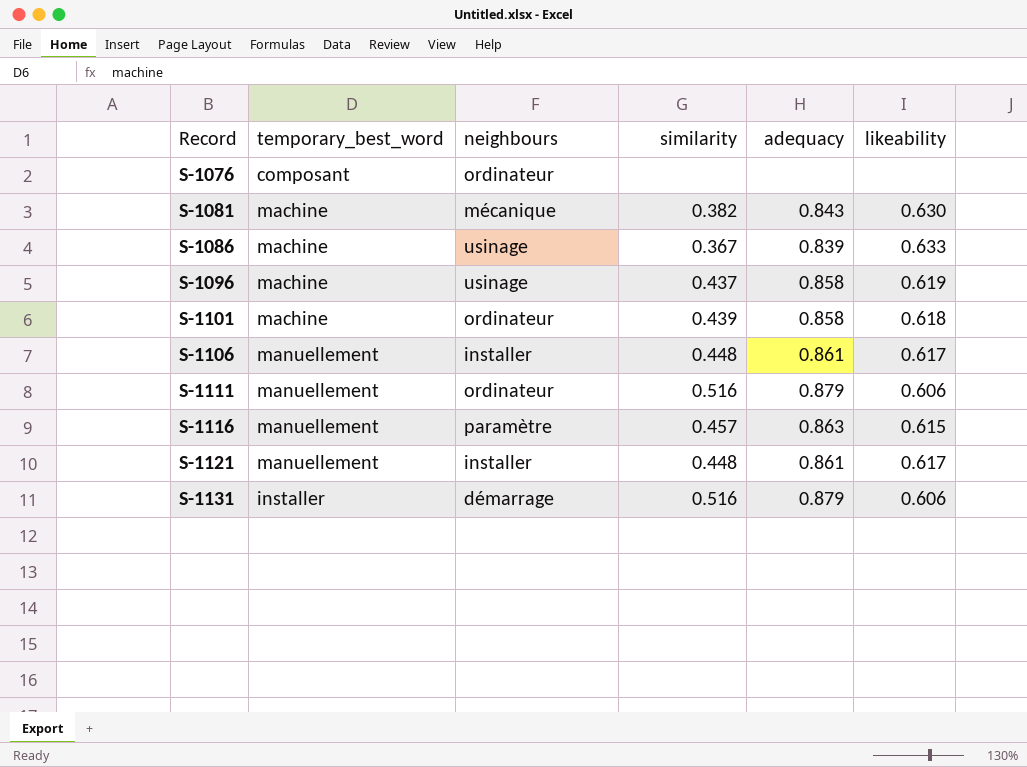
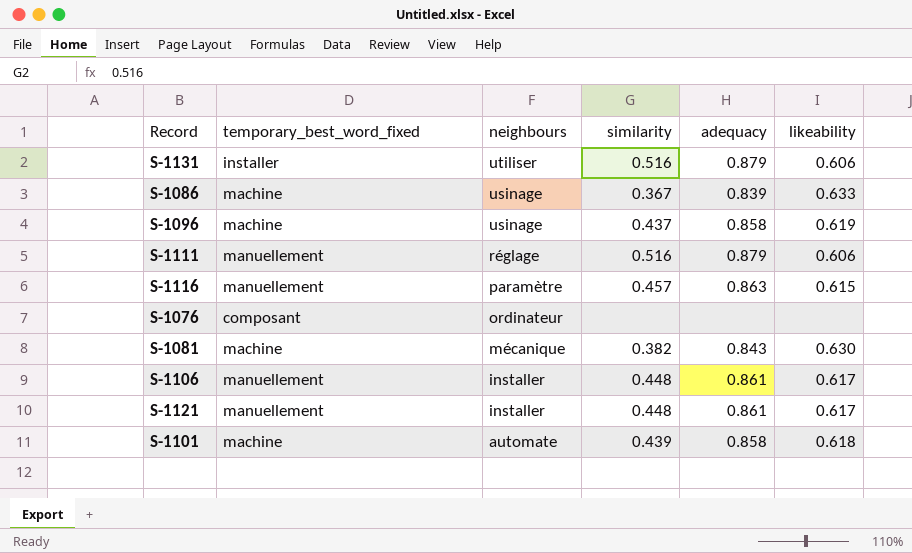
row order: Record ascending -> neighbours descending
column name: temporary_best_word -> temporary_best_word_fixed
S-1131 | neighbours: démarrage -> utiliser
S-1111 | neighbours: ordinateur -> réglage
S-1101 | neighbours: ordinateur -> automate

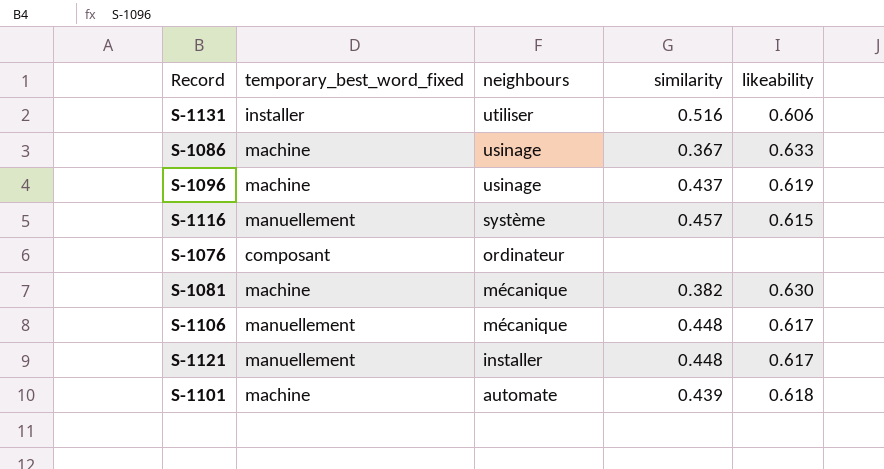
column adequacy | position: 5 -> none
row S-1111: manuellement | réglage | 0.516 | 0.879 | 0.606 -> none
S-1116 | neighbours: paramètre -> système
S-1106 | neighbours: installer -> mécanique

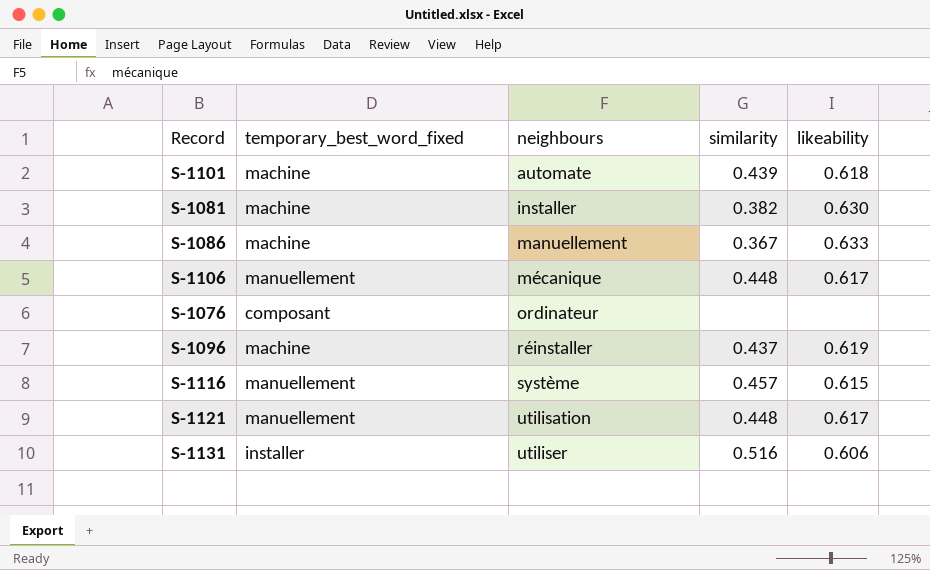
row order: neighbours descending -> neighbours ascending
S-1081 | neighbours: mécanique -> installer
S-1086 | neighbours: usinage -> manuellement
S-1096 | neighbours: usinage -> réinstaller
S-1121 | neighbours: installer -> utilisation

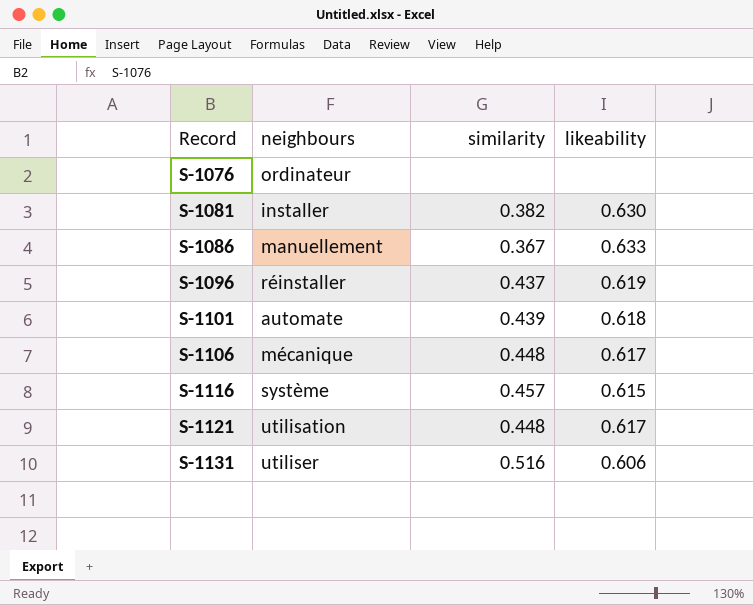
row order: neighbours ascending -> Record ascending
column temporary_best_word_fixed | position: 2 -> none

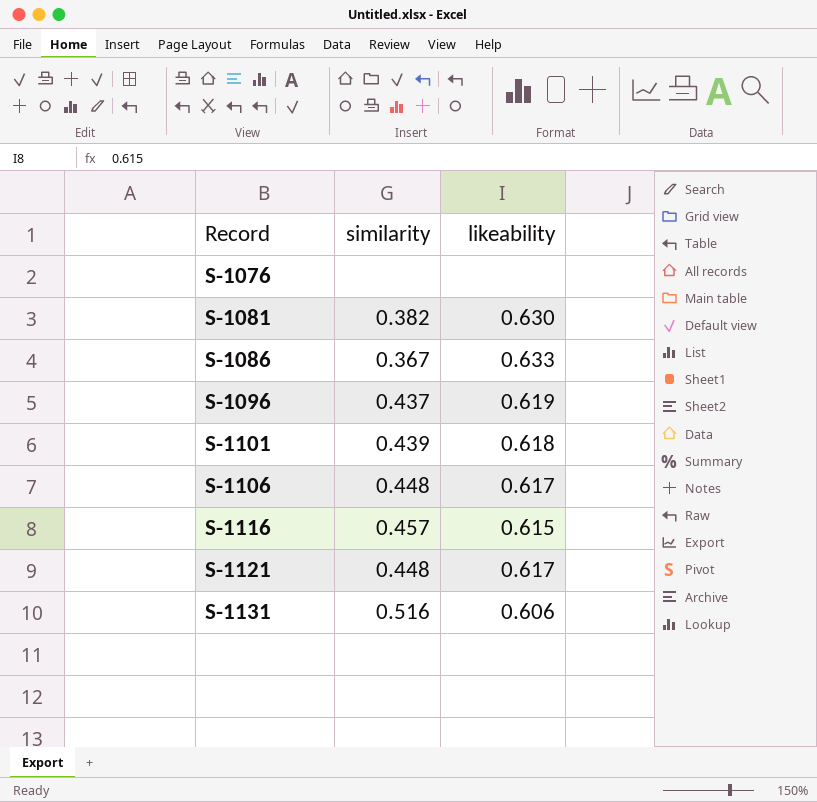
column neighbours | position: 2 -> none

